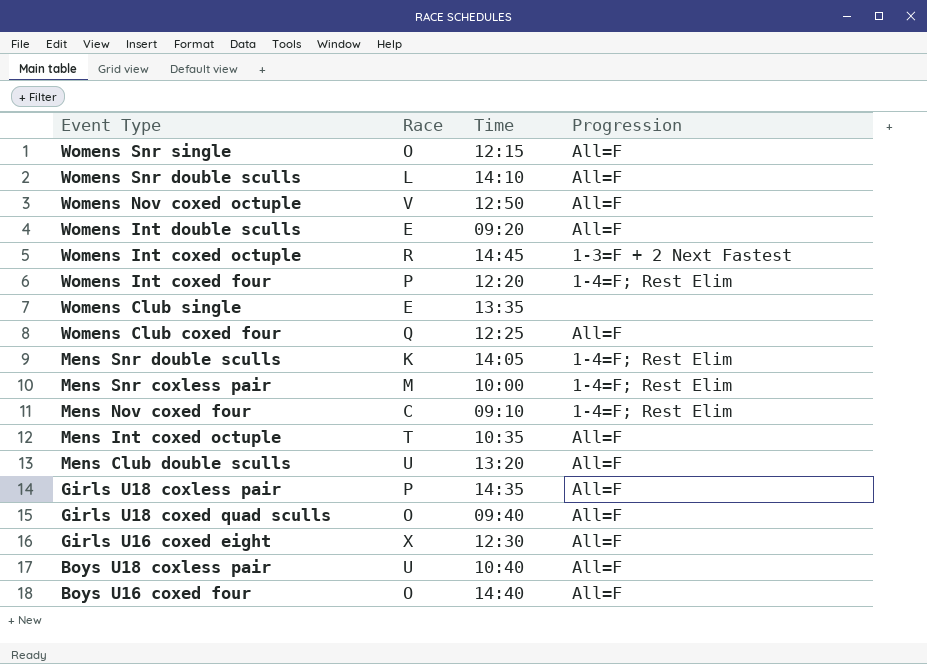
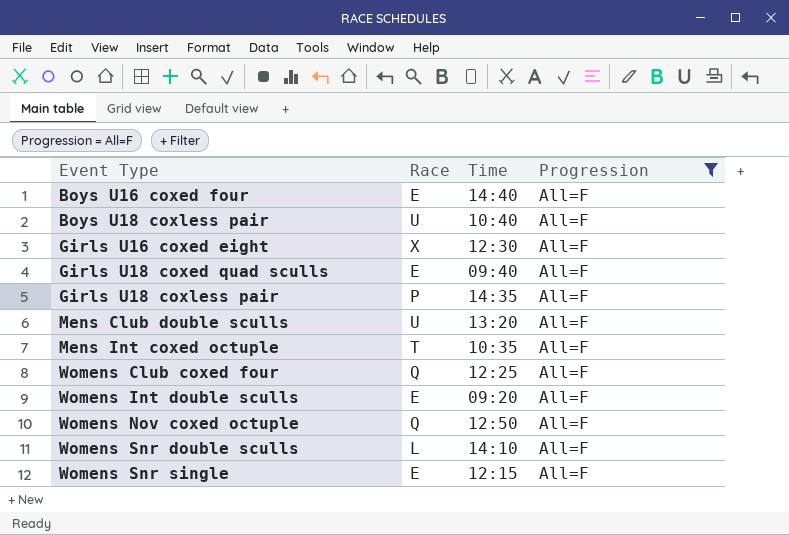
filter: none -> Progression = All=F
row order: Event Type descending -> Event Type ascending
Boys U16 coxed four | Race: O -> E
Girls U18 coxed quad sculls | Race: O -> E
Womens Nov coxed octuple | Race: V -> Q
Womens Snr single | Race: O -> E

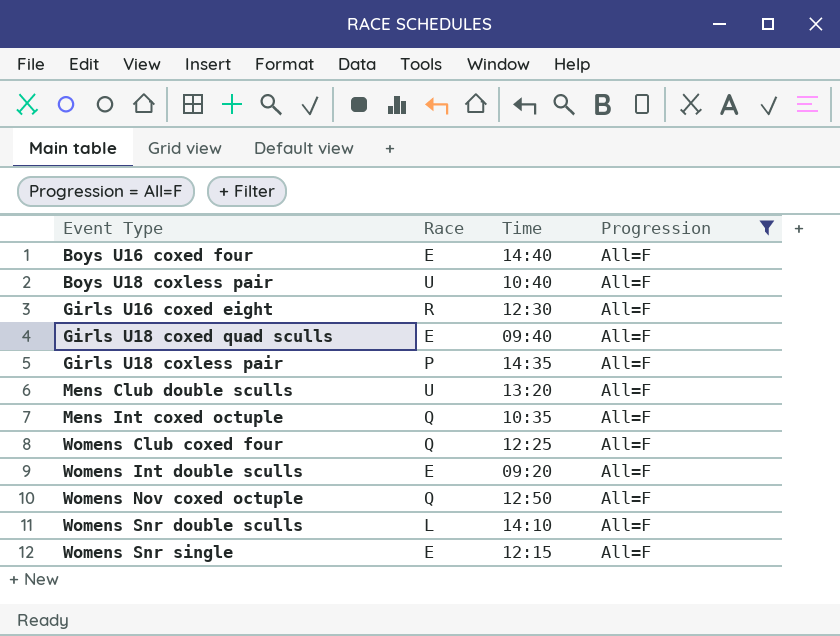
Girls U16 coxed eight | Race: X -> R
Mens Int coxed octuple | Race: T -> Q

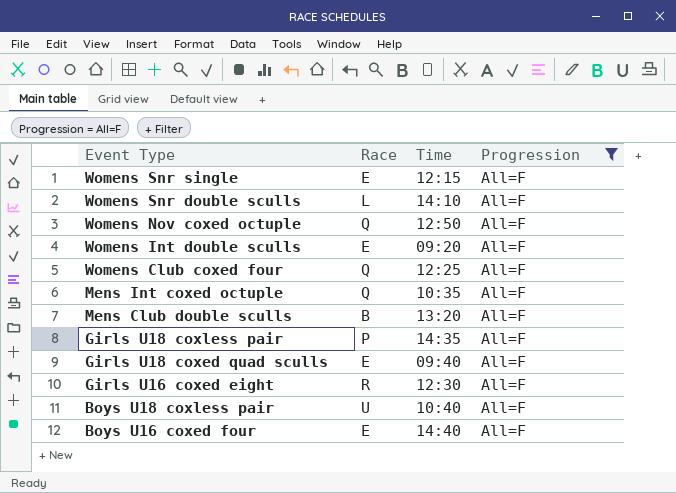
row order: Event Type ascending -> Event Type descending
Mens Club double sculls | Race: U -> B

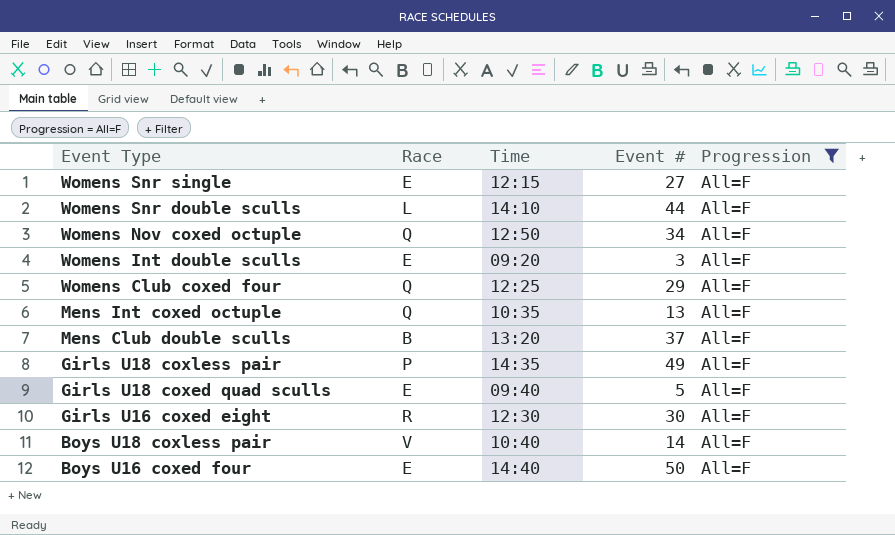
column Event # | position: none -> 4
Boys U18 coxless pair | Race: U -> V

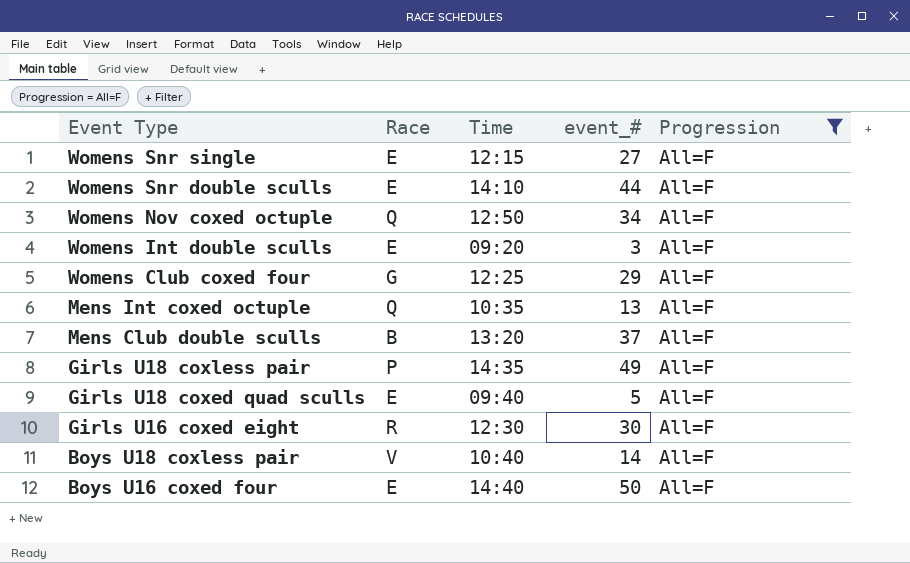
column name: Event # -> event_#
Womens Snr double sculls | Race: L -> E
Womens Club coxed four | Race: Q -> G

